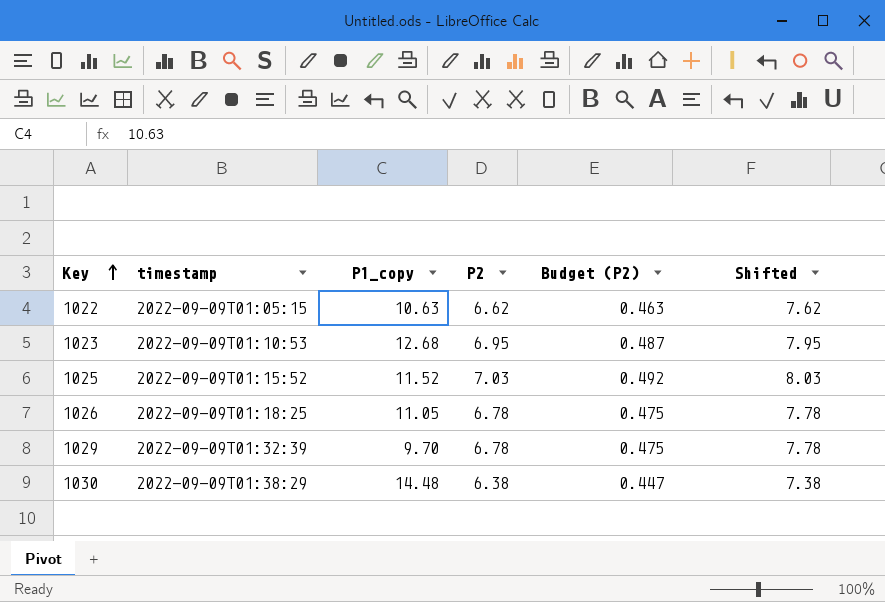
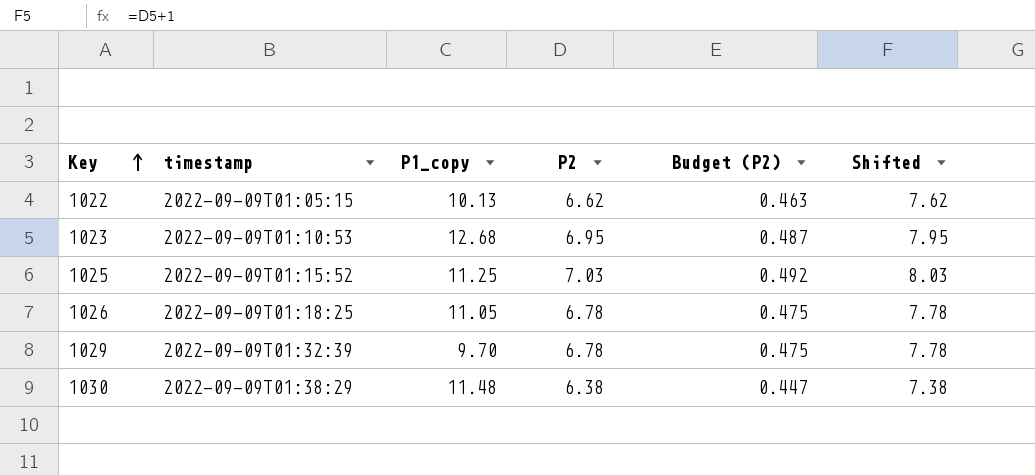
1022 | P1_copy: 10.63 -> 10.13
1025 | P1_copy: 11.52 -> 11.25
1030 | P1_copy: 14.48 -> 11.48

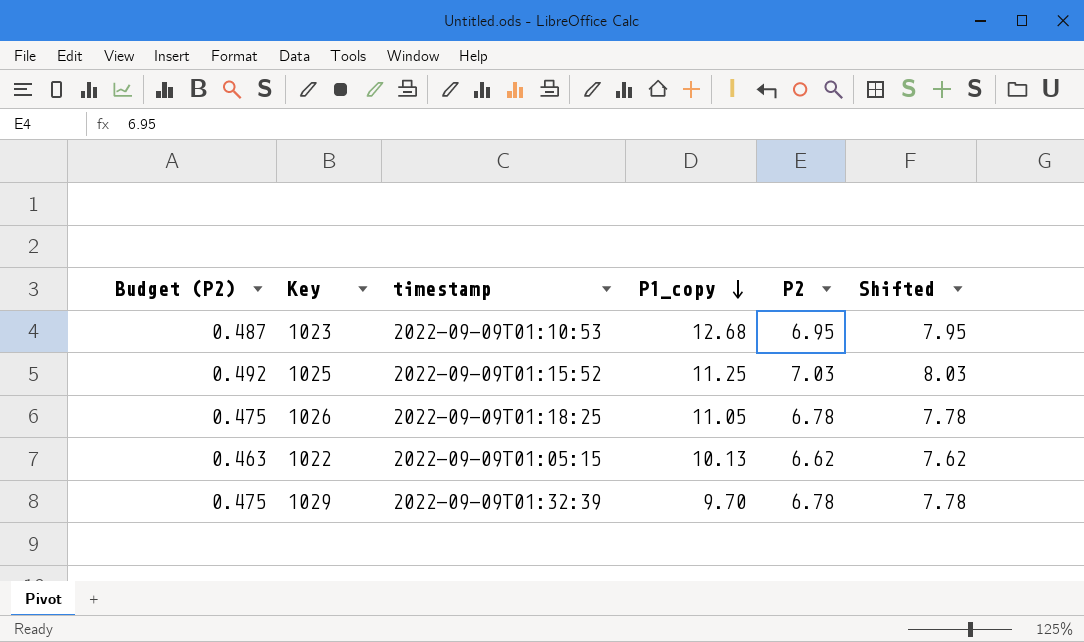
row order: Key ascending -> P1_copy descending
column Budget (P2) | position: 5 -> 1
row 1030: 2022-09-09T01:38:29 | 11.48 | 6.38 | 0.447 | 7.38 -> none

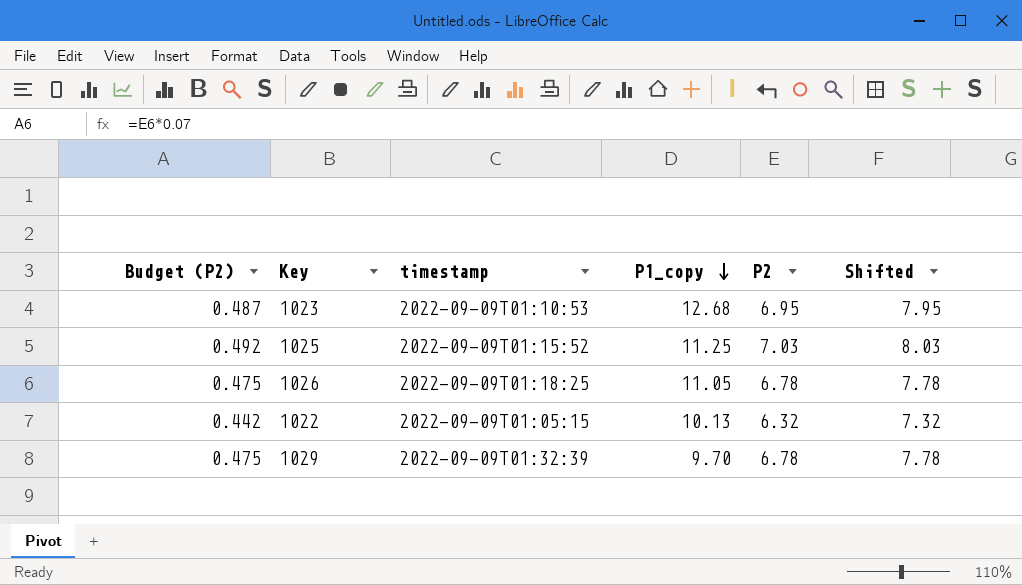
1022 | Budget (P2): 0.463 -> 0.442
1022 | P2: 6.62 -> 6.32
1022 | Shifted: 7.62 -> 7.32

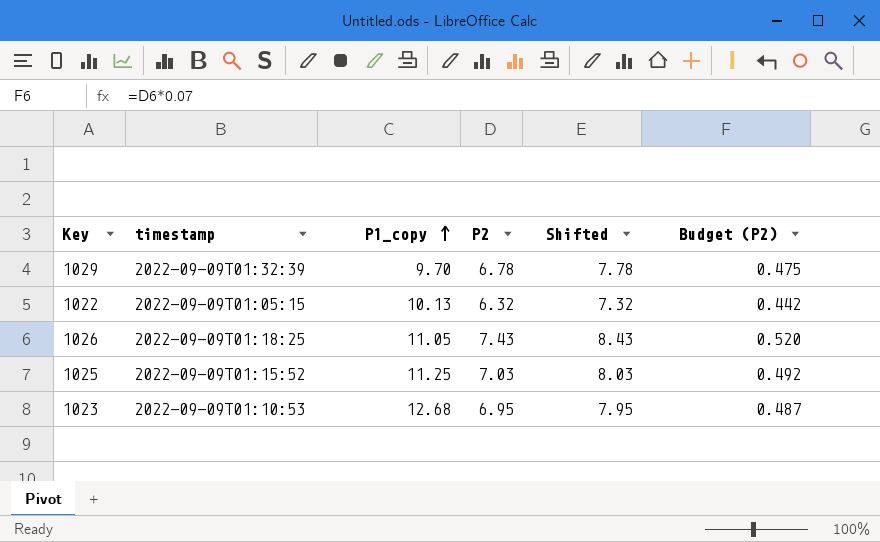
row order: P1_copy descending -> P1_copy ascending
column Budget (P2) | position: 1 -> 6
1026 | P2: 6.78 -> 7.43
1026 | Shifted: 7.78 -> 8.43
1026 | Budget (P2): 0.475 -> 0.520

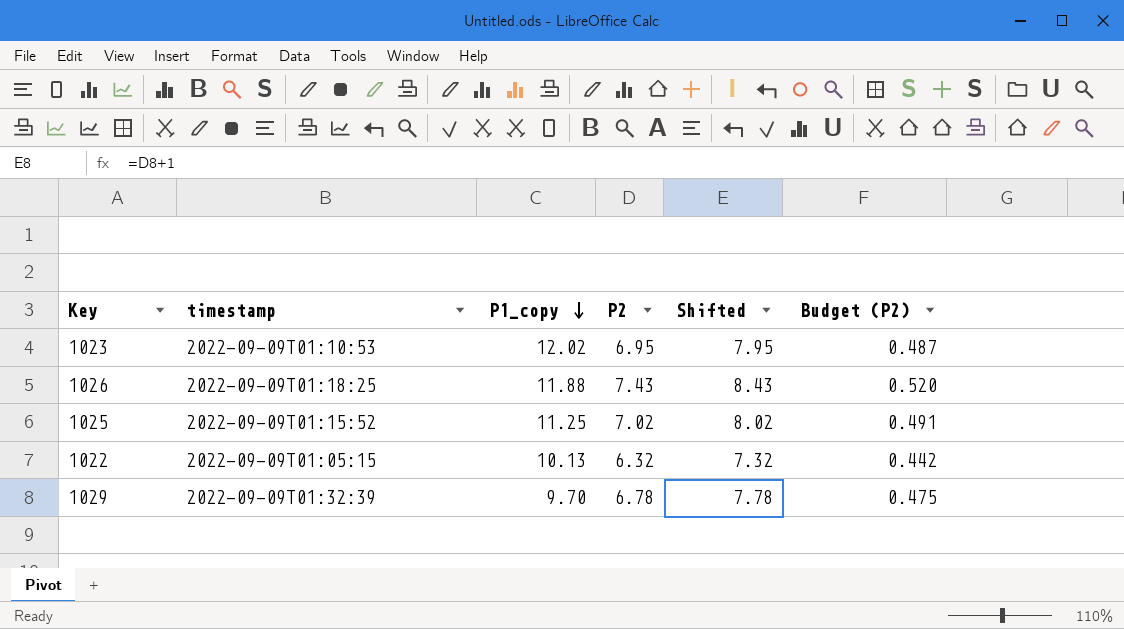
row order: P1_copy ascending -> P1_copy descending
1023 | P1_copy: 12.68 -> 12.02
1026 | P1_copy: 11.05 -> 11.88
1025 | P2: 7.03 -> 7.02
1025 | Shifted: 8.03 -> 8.02
1025 | Budget (P2): 0.492 -> 0.491

